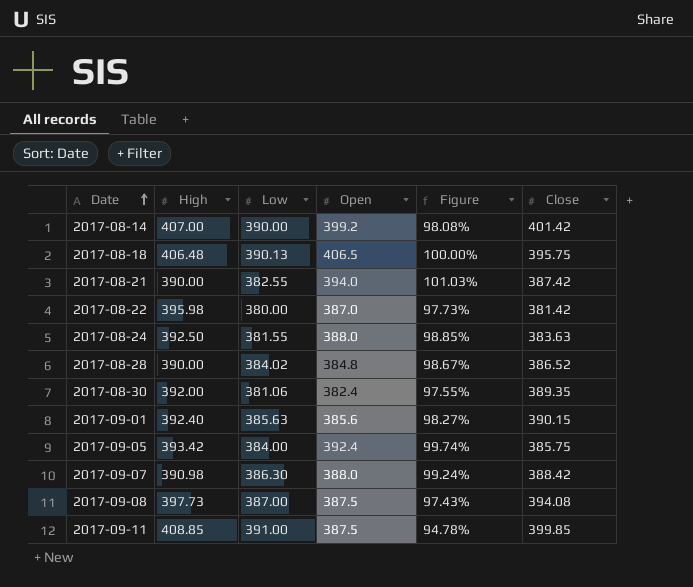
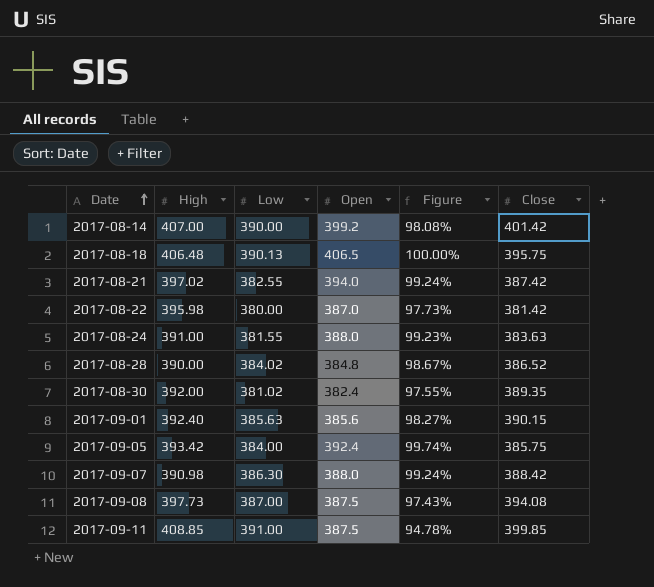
2017-08-21 | High: 390.00 -> 397.02
2017-08-21 | Figure: 101.03% -> 99.24%
2017-08-24 | High: 392.50 -> 391.00
2017-08-24 | Figure: 98.85% -> 99.23%
2017-08-30 | Low: 381.06 -> 381.02

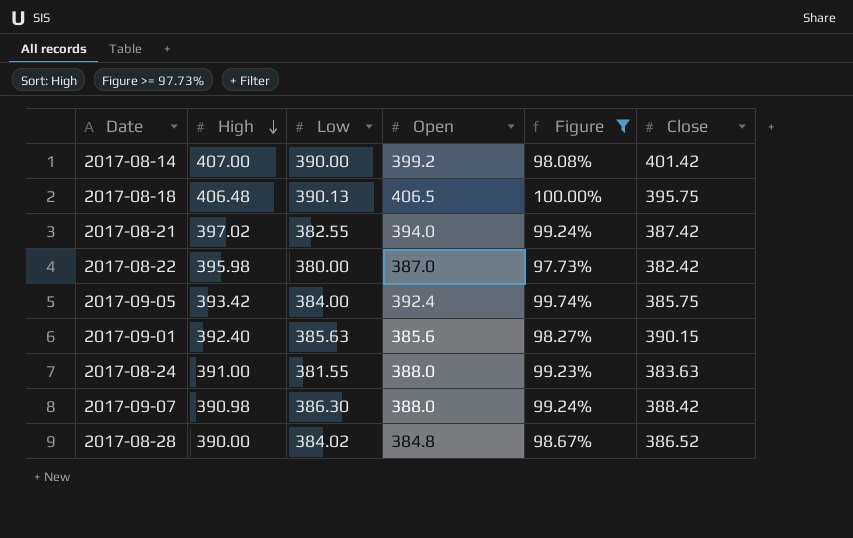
filter: none -> Figure >= 97.73%
row order: Date ascending -> High descending
2017-08-22 | Close: 381.42 -> 382.42

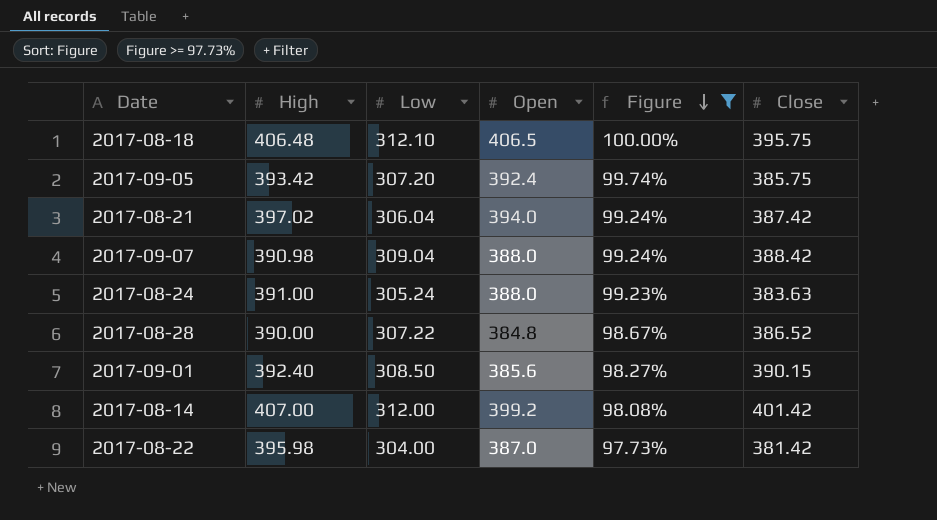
row order: High descending -> Figure descending
2017-08-18 | Low: 390.13 -> 312.10
2017-09-05 | Low: 384.00 -> 307.20
2017-08-21 | Low: 382.55 -> 306.04
2017-09-07 | Low: 386.30 -> 309.04
2017-08-24 | Low: 381.55 -> 305.24
2017-08-28 | Low: 384.02 -> 307.22
2017-09-01 | Low: 385.63 -> 308.50
2017-08-14 | Low: 390.00 -> 312.00
2017-08-22 | Low: 380.00 -> 304.00
2017-08-22 | Close: 382.42 -> 381.42

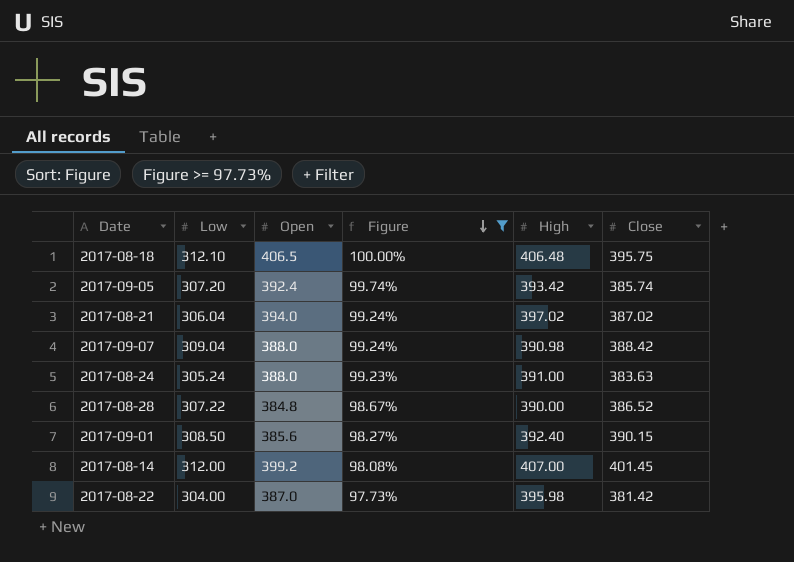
column High | position: 2 -> 5
2017-09-05 | Close: 385.75 -> 385.74
2017-08-21 | Close: 387.42 -> 387.02
2017-08-14 | Close: 401.42 -> 401.45

